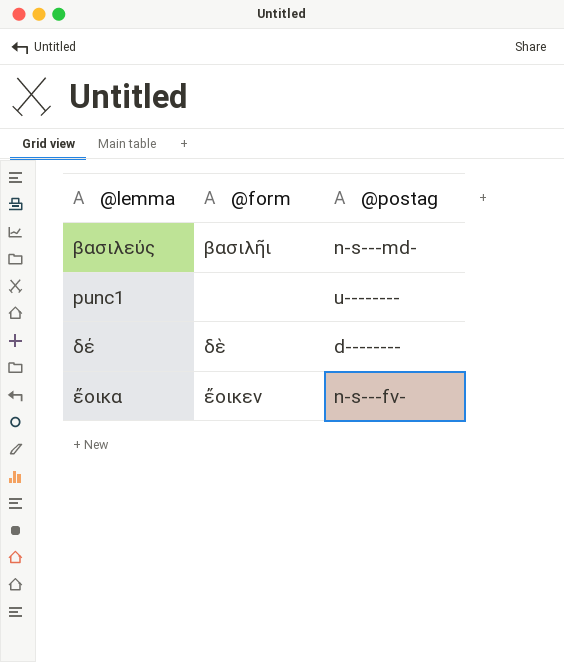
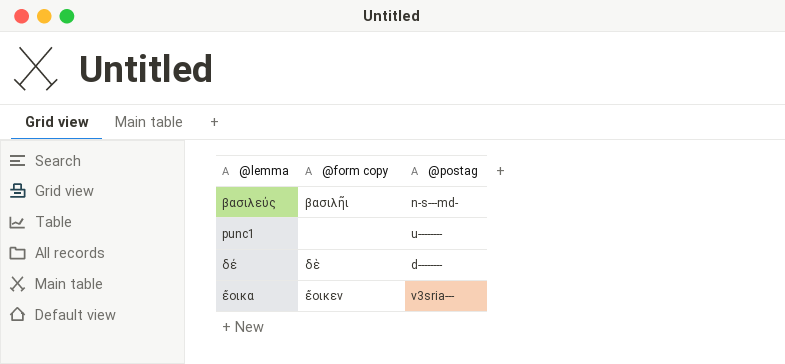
column name: @form -> @form copy
ἔοικα | @postag: n-s---fv- -> v3sria---

